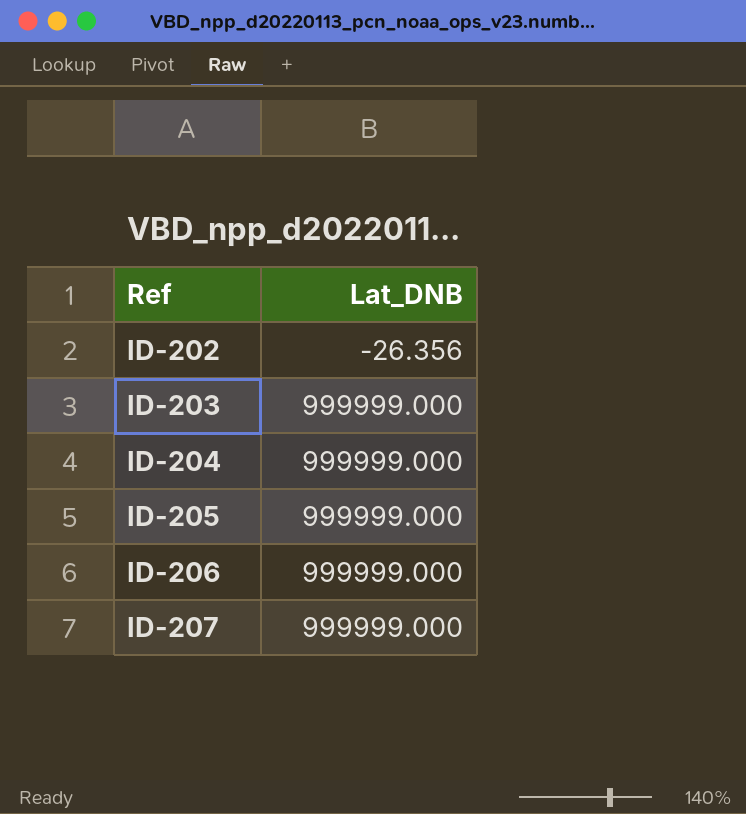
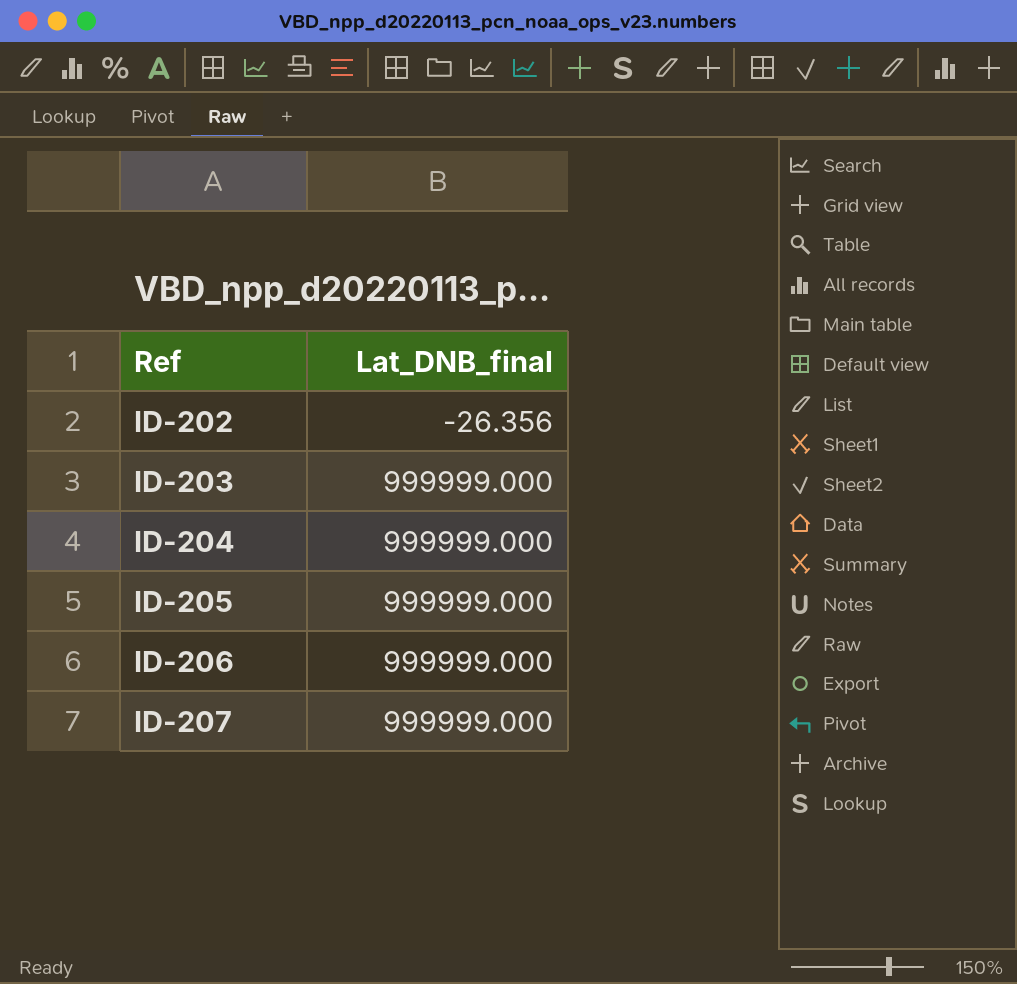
column name: Lat_DNB -> Lat_DNB_final

